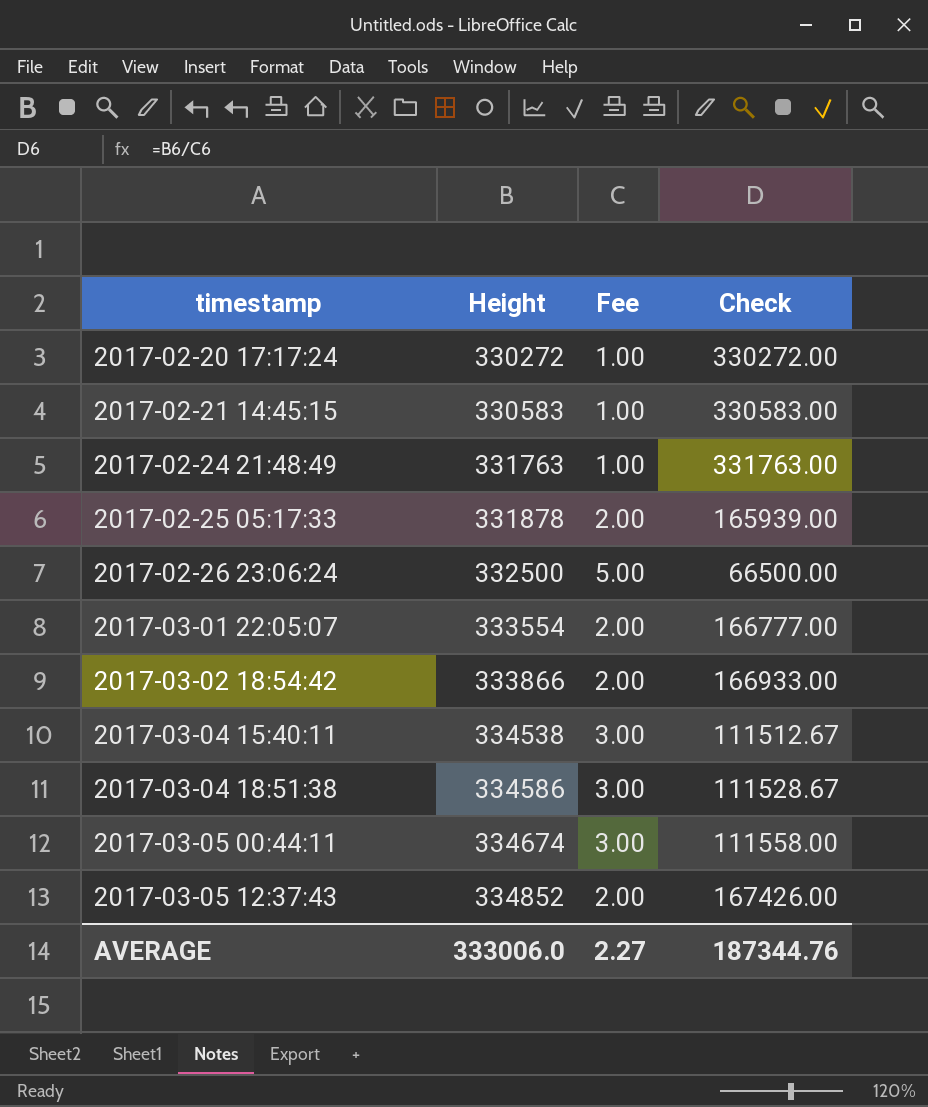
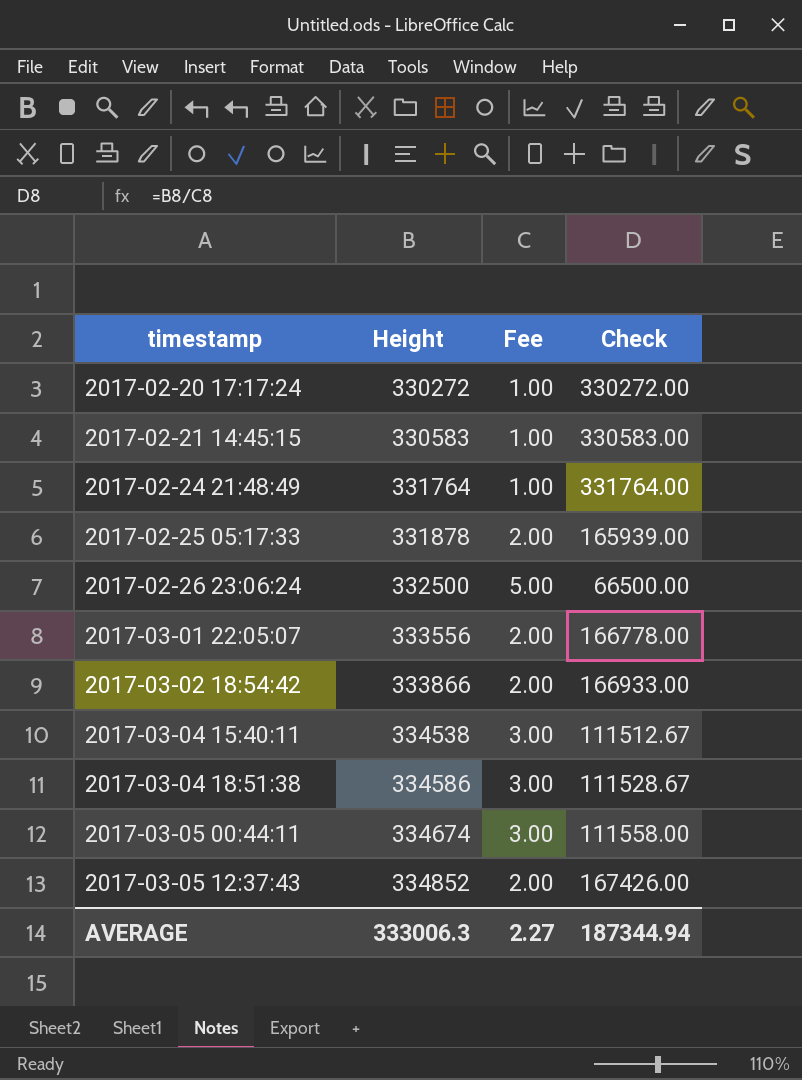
2017-02-24 21:48:49 | Height: 331763 -> 331764
2017-02-24 21:48:49 | Check: 331763.00 -> 331764.00
2017-03-01 22:05:07 | Height: 333554 -> 333556
2017-03-01 22:05:07 | Check: 166777.00 -> 166778.00
AVERAGE | Height: 333006.0 -> 333006.3
AVERAGE | Check: 187344.76 -> 187344.94

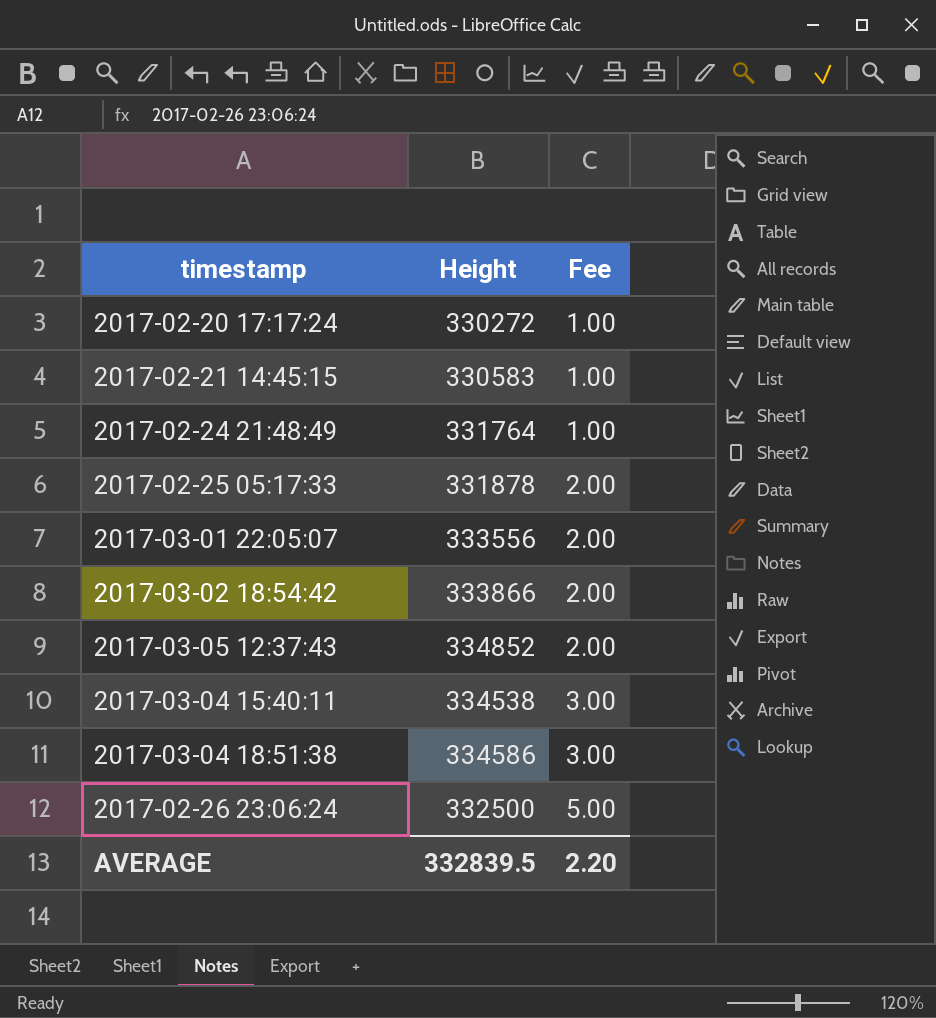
row order: timestamp ascending -> Fee ascending
column Check | formula: [Height] / [Fee] -> none
row 2017-03-05 00:44:11: 334674 | 3.00 | 111558.00 -> none
AVERAGE | Height: 333006.3 -> 332839.5
AVERAGE | Fee: 2.27 -> 2.20

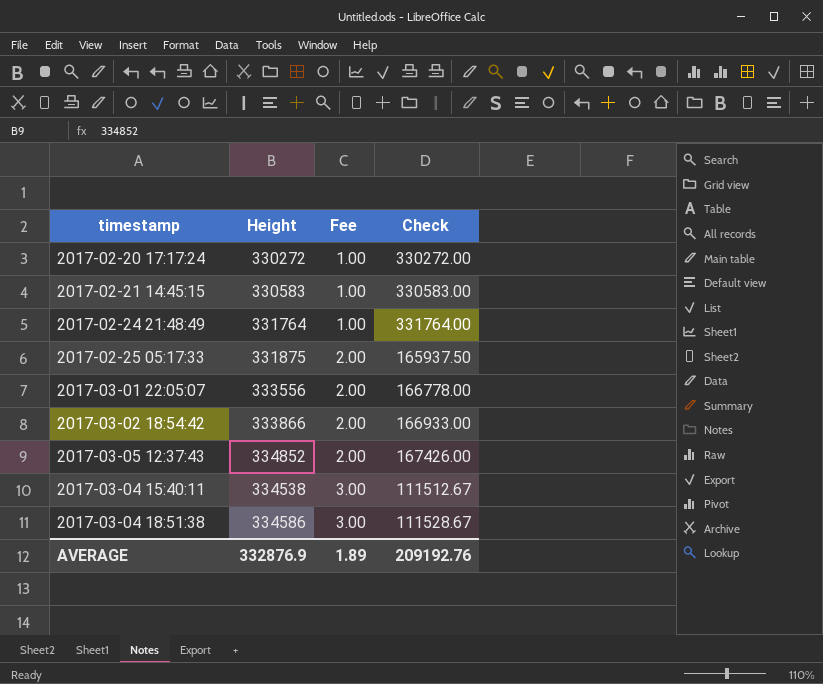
column Check | formula: none -> [Height] / [Fee]
row 2017-02-26 23:06:24: 332500 | 5.00 -> none
2017-02-25 05:17:33 | Height: 331878 -> 331875
AVERAGE | Height: 332839.5 -> 332876.9
AVERAGE | Fee: 2.20 -> 1.89

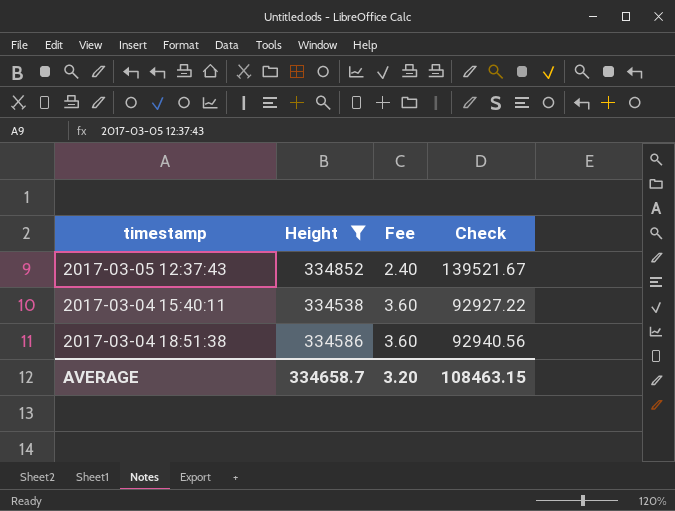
filter: none -> Height >= 334538
2017-03-05 12:37:43 | Fee: 2.00 -> 2.40
2017-03-05 12:37:43 | Check: 167426.00 -> 139521.67
2017-03-04 15:40:11 | Fee: 3.00 -> 3.60
2017-03-04 15:40:11 | Check: 111512.67 -> 92927.22
2017-03-04 18:51:38 | Fee: 3.00 -> 3.60
2017-03-04 18:51:38 | Check: 111528.67 -> 92940.56
AVERAGE | Height: 332876.9 -> 334658.7
AVERAGE | Fee: 1.89 -> 3.20
AVERAGE | Check: 209192.76 -> 108463.15

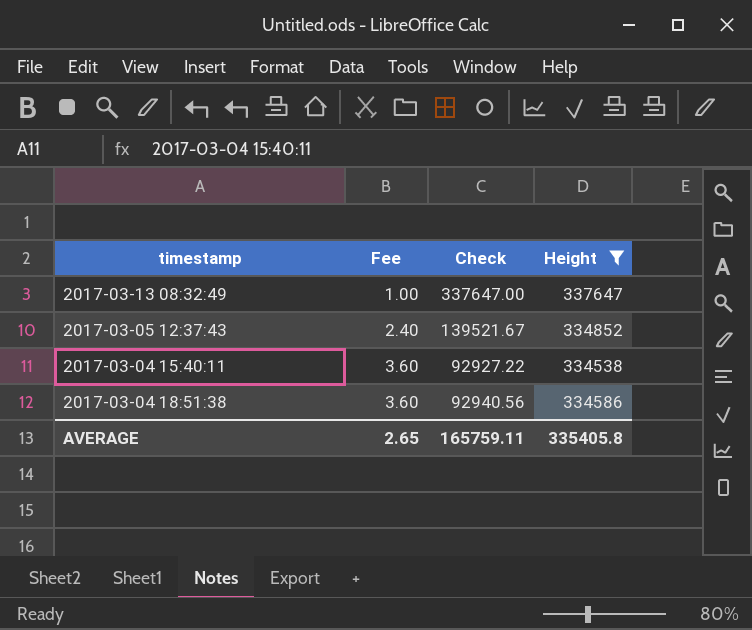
column Height | position: 2 -> 4
row 2017-03-13 08:32:49: none -> 1.00 | 337647.00 | 337647
AVERAGE | Fee: 3.20 -> 2.65
AVERAGE | Check: 108463.15 -> 165759.11
AVERAGE | Height: 334658.7 -> 335405.8

